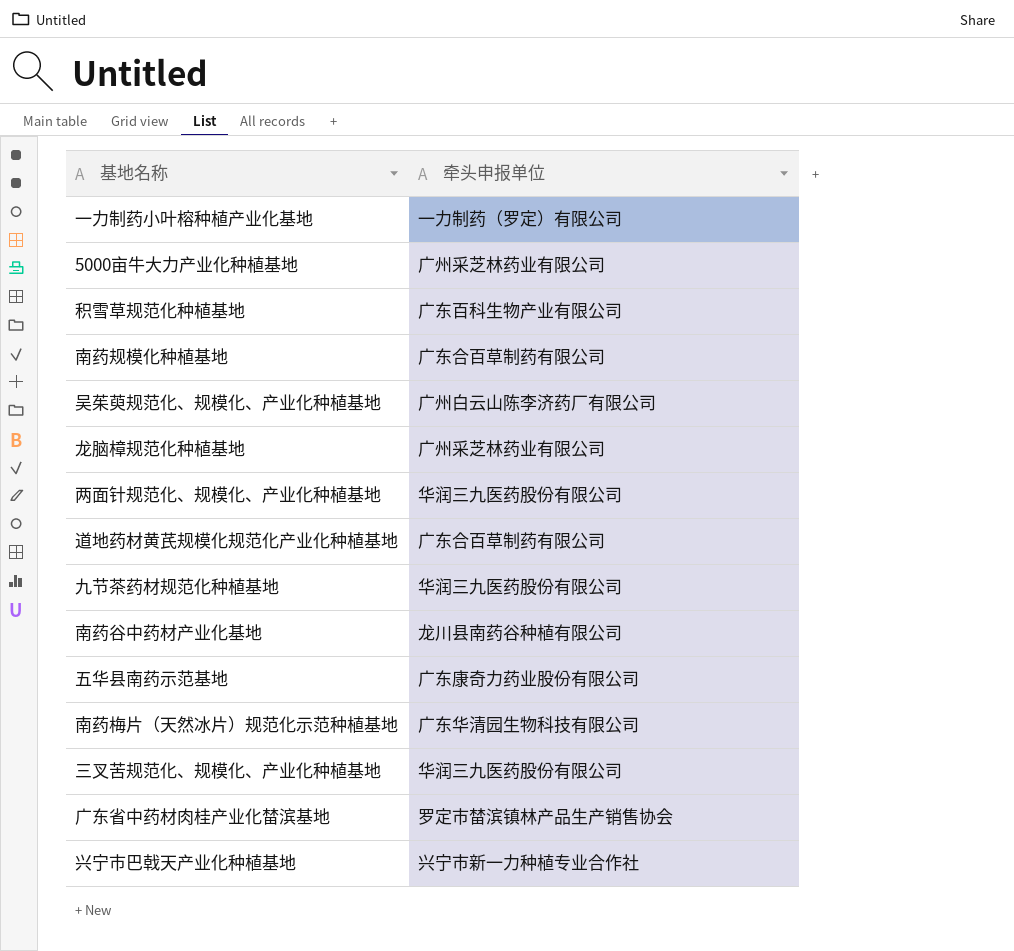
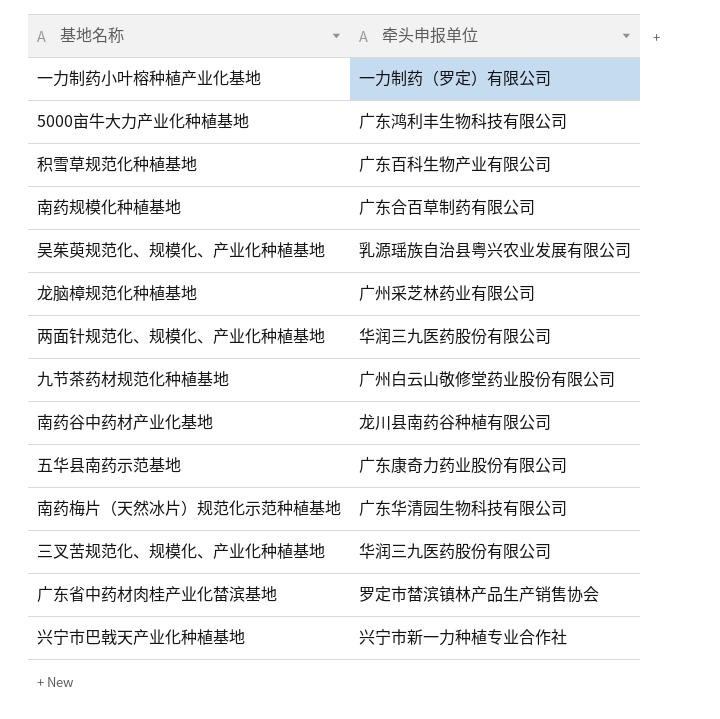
row 道地药材黄芪规模化规范化产业化种植基地: 广东合百草制药有限公司 -> none
5000亩牛大力产业化种植基地 | 牵头申报单位: 广州采芝林药业有限公司 -> 广东鸿利丰生物科技有限公司
吴茱萸规范化、规模化、产业化种植基地 | 牵头申报单位: 广州白云山陈李济药厂有限公司 -> 乳源瑶族自治县粤兴农业发展有限公司
九节茶药材规范化种植基地 | 牵头申报单位: 华润三九医药股份有限公司 -> 广州白云山敬修堂药业股份有限公司

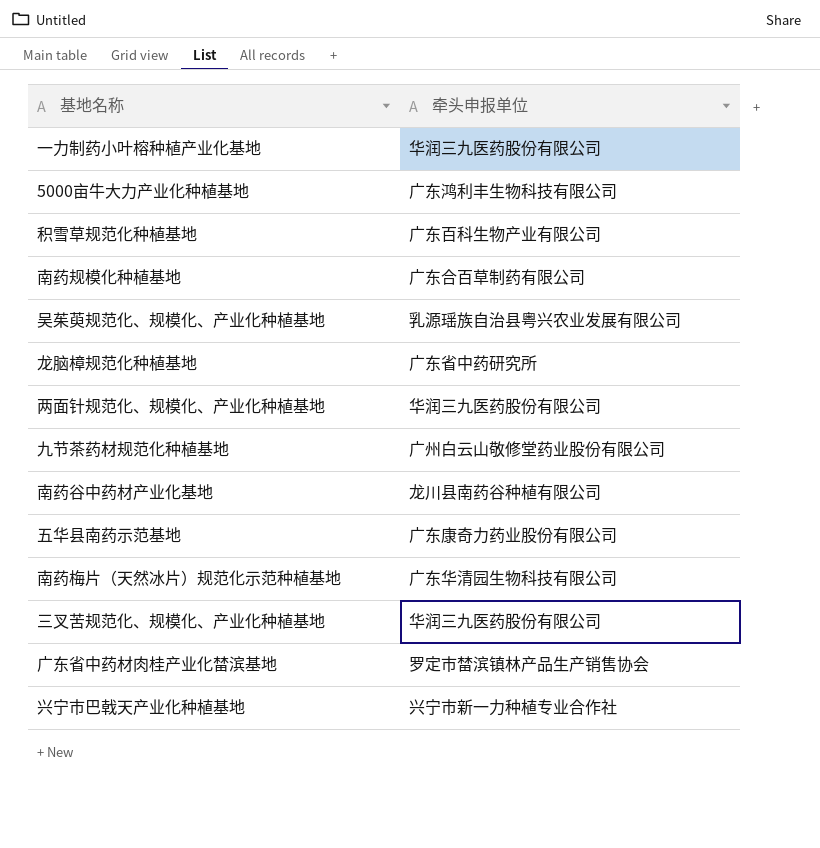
一力制药小叶榕种植产业化基地 | 牵头申报单位: 一力制药（罗定）有限公司 -> 华润三九医药股份有限公司
龙脑樟规范化种植基地 | 牵头申报单位: 广州采芝林药业有限公司 -> 广东省中药研究所

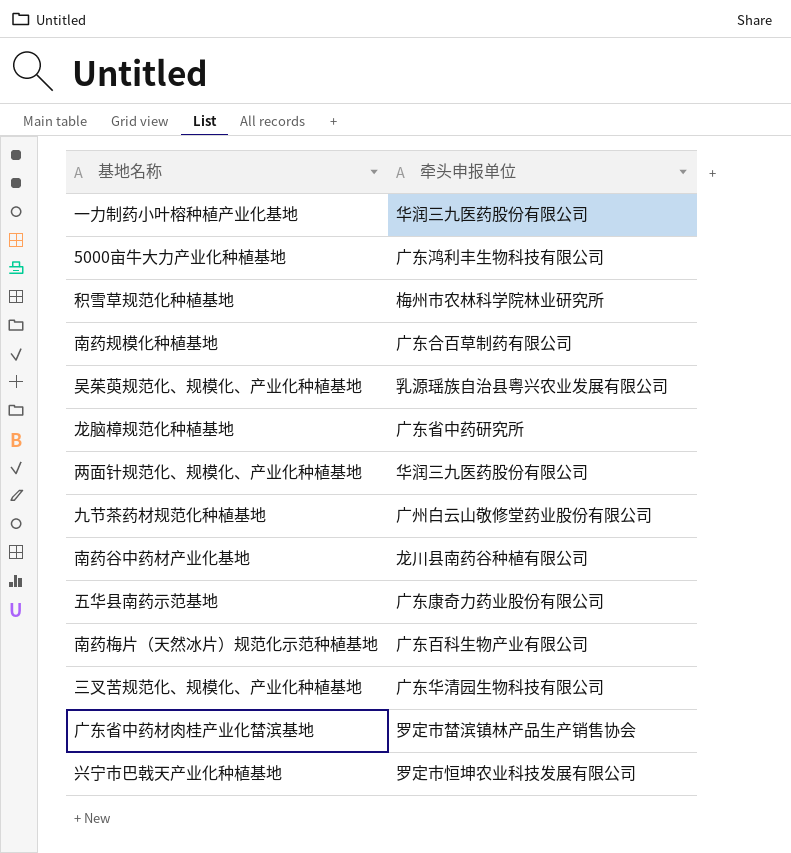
积雪草规范化种植基地 | 牵头申报单位: 广东百科生物产业有限公司 -> 梅州市农林科学院林业研究所
南药梅片（天然冰片）规范化示范种植基地 | 牵头申报单位: 广东华清园生物科技有限公司 -> 广东百科生物产业有限公司
三叉苦规范化、规模化、产业化种植基地 | 牵头申报单位: 华润三九医药股份有限公司 -> 广东华清园生物科技有限公司
兴宁市巴戟天产业化种植基地 | 牵头申报单位: 兴宁市新一力种植专业合作社 -> 罗定市恒坤农业科技发展有限公司

